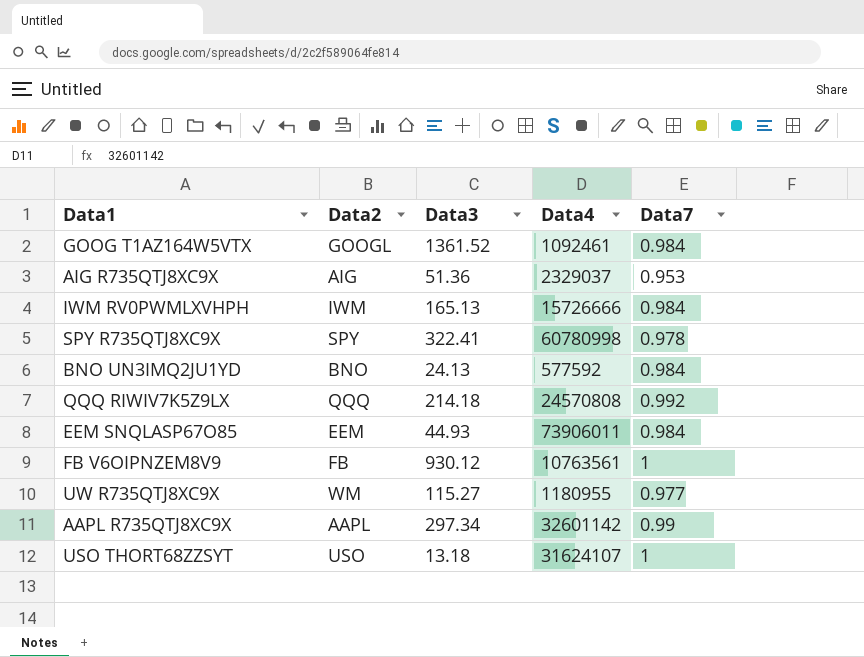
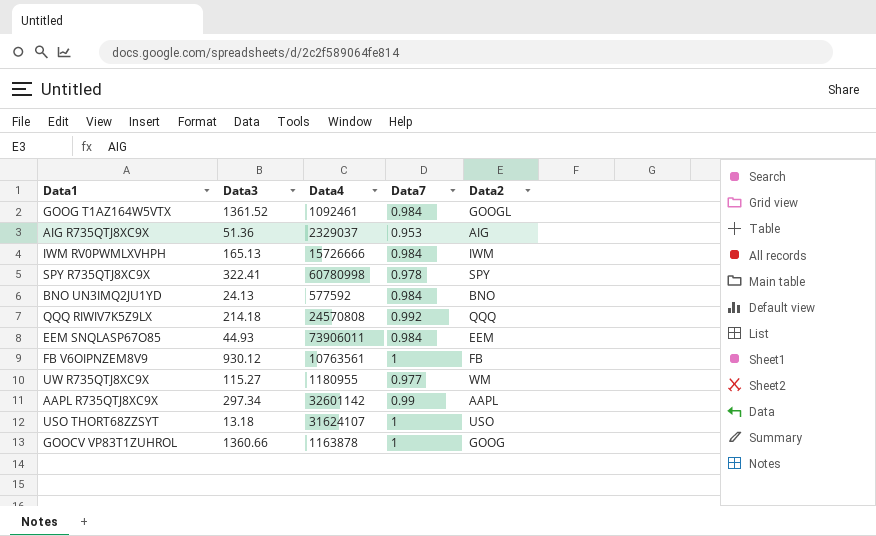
column Data2 | position: 2 -> 5
row GOOCV VP83T1ZUHROL: none -> 1360.66 | 1163878 | 1 | GOOG

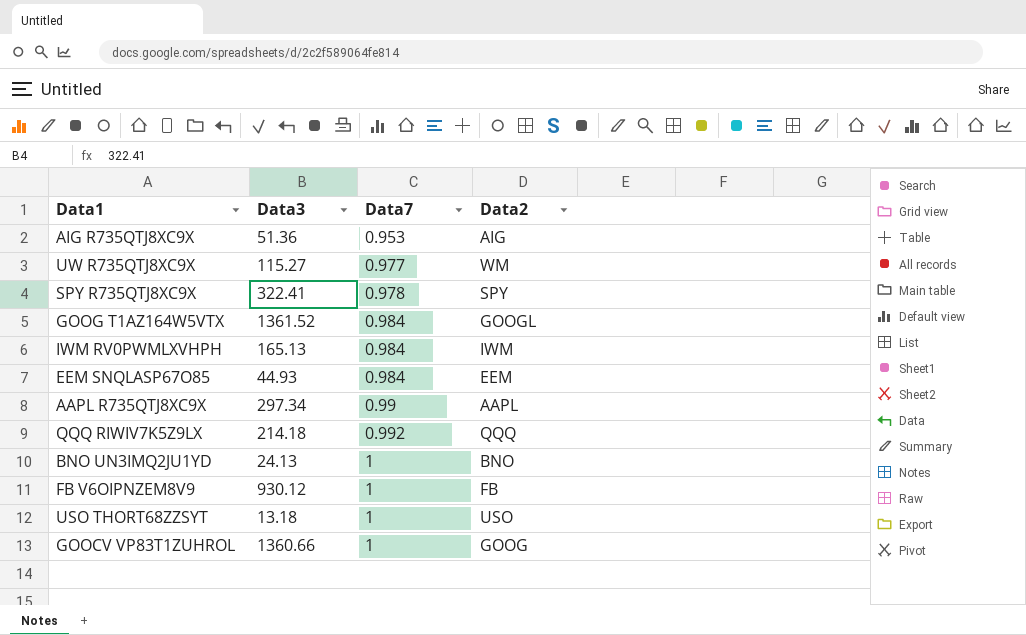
row order: none -> Data7 ascending
column Data4 | position: 3 -> none
BNO UN3IMQ2JU1YD | Data7: 0.984 -> 1

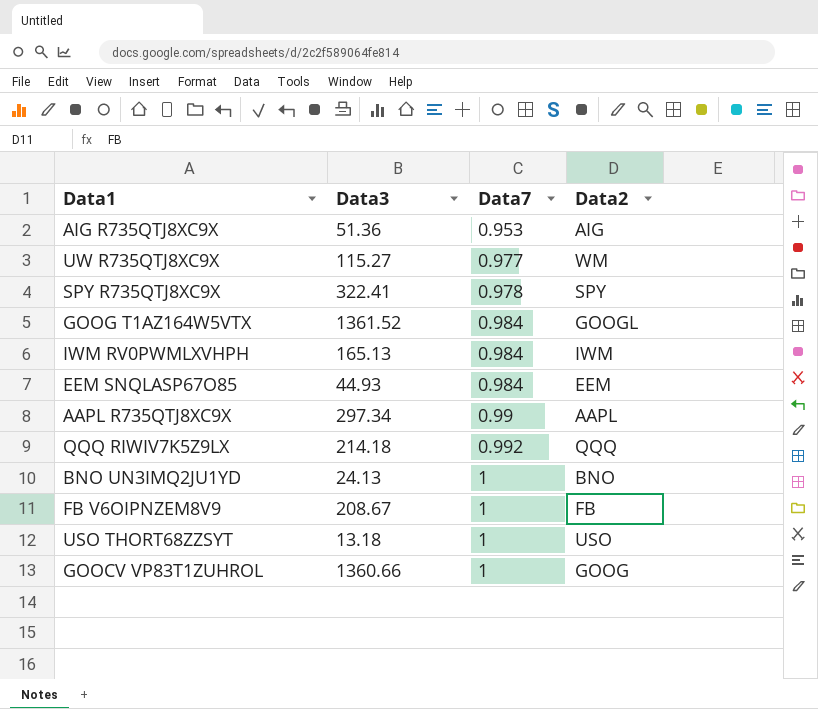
FB V6OIPNZEM8V9 | Data3: 930.12 -> 208.67

